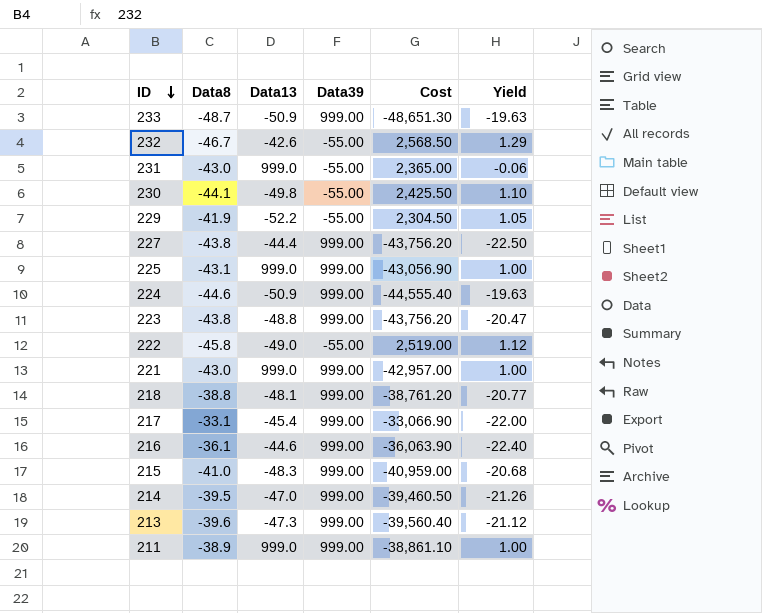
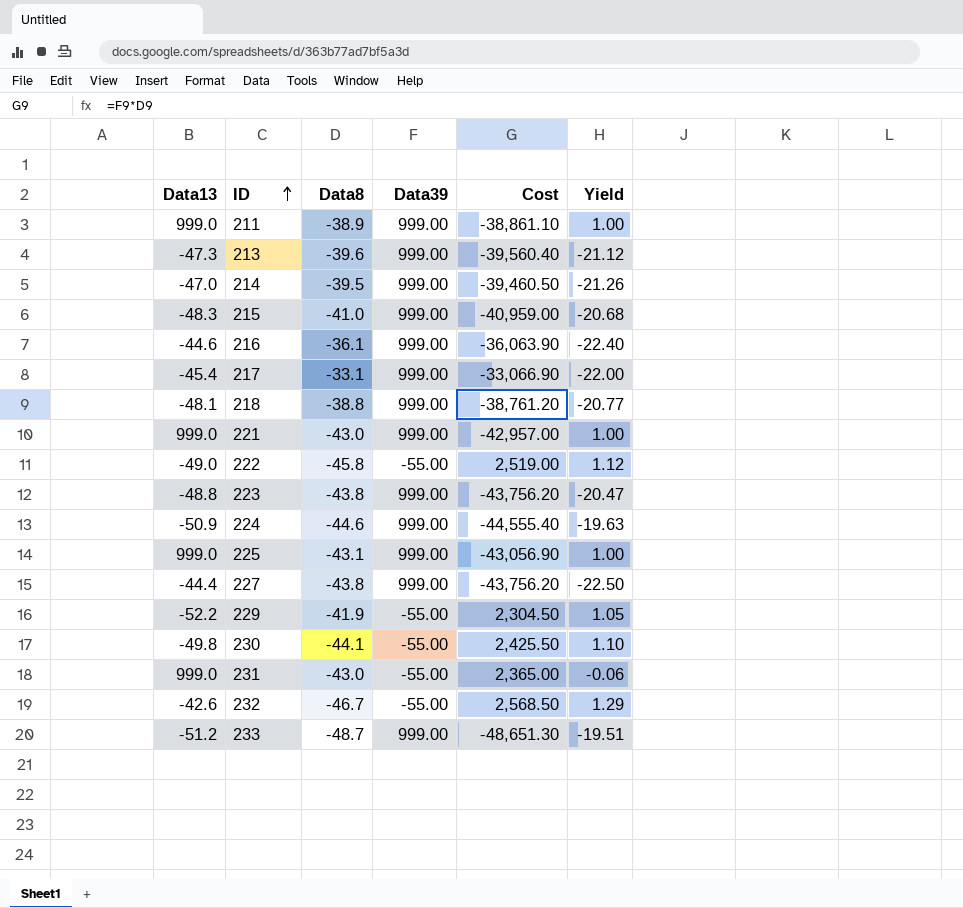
row order: ID descending -> ID ascending
column Data13 | position: 3 -> 1
233 | Data13: -50.9 -> -51.2
233 | Yield: -19.63 -> -19.51

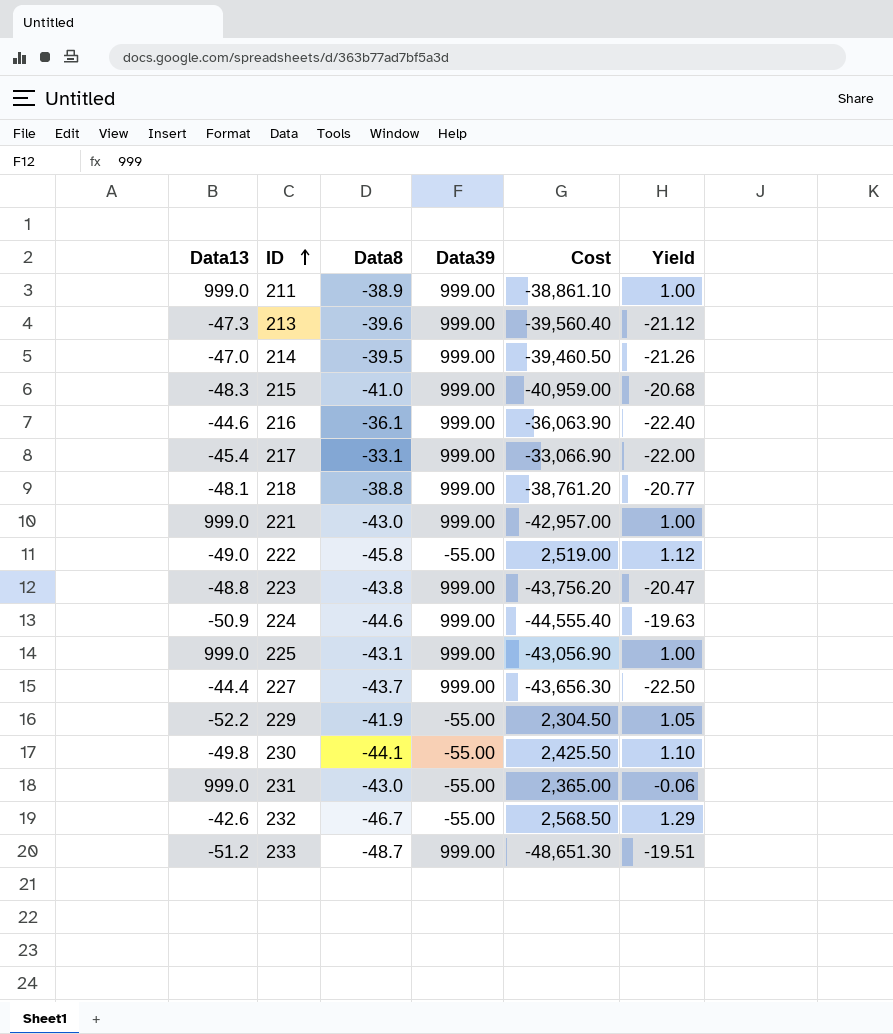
227 | Data8: -43.8 -> -43.7
227 | Cost: -43,756.20 -> -43,656.30

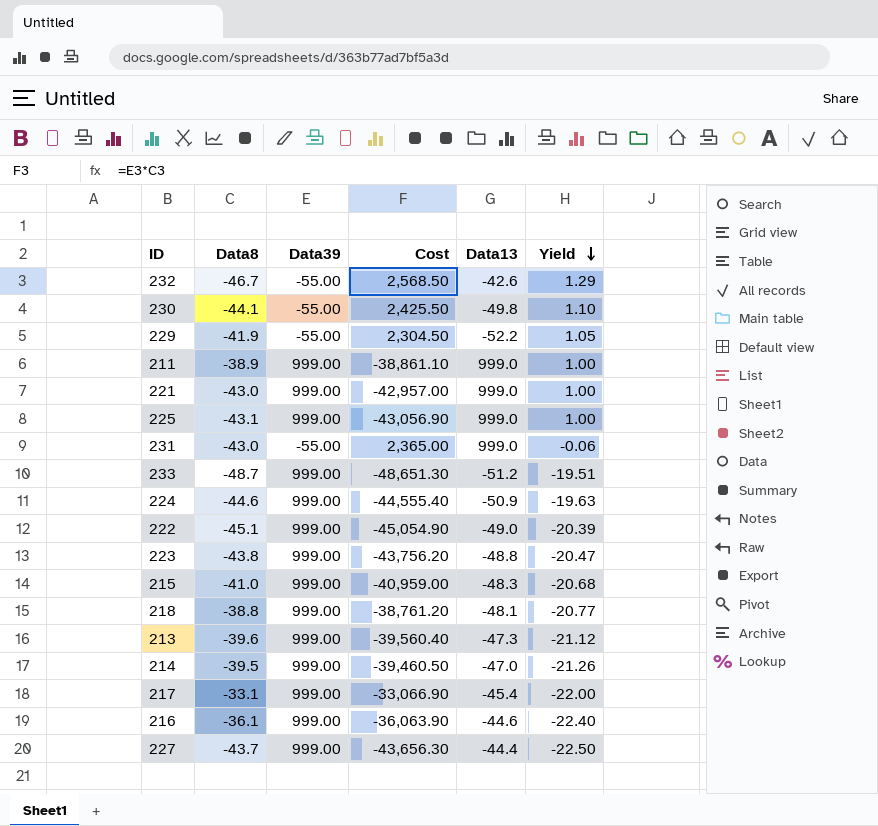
row order: ID ascending -> Yield descending
column Data13 | position: 1 -> 5
222 | Data8: -45.8 -> -45.1
222 | Data39: -55.00 -> 999.00
222 | Cost: 2,519.00 -> -45,054.90
222 | Yield: 1.12 -> -20.39

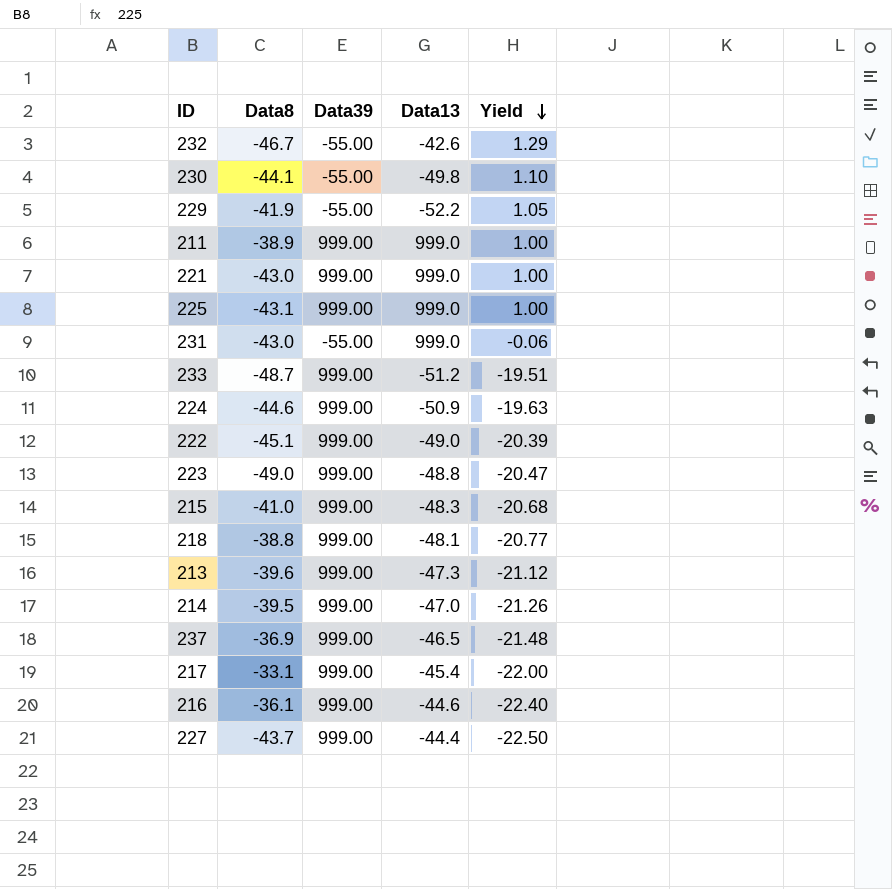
column Cost | formula: [Data8] * [Data39] -> none
223 | Data8: -43.8 -> -49.0
row 237: none -> -36.9 | 999.00 | -46.5 | -21.48

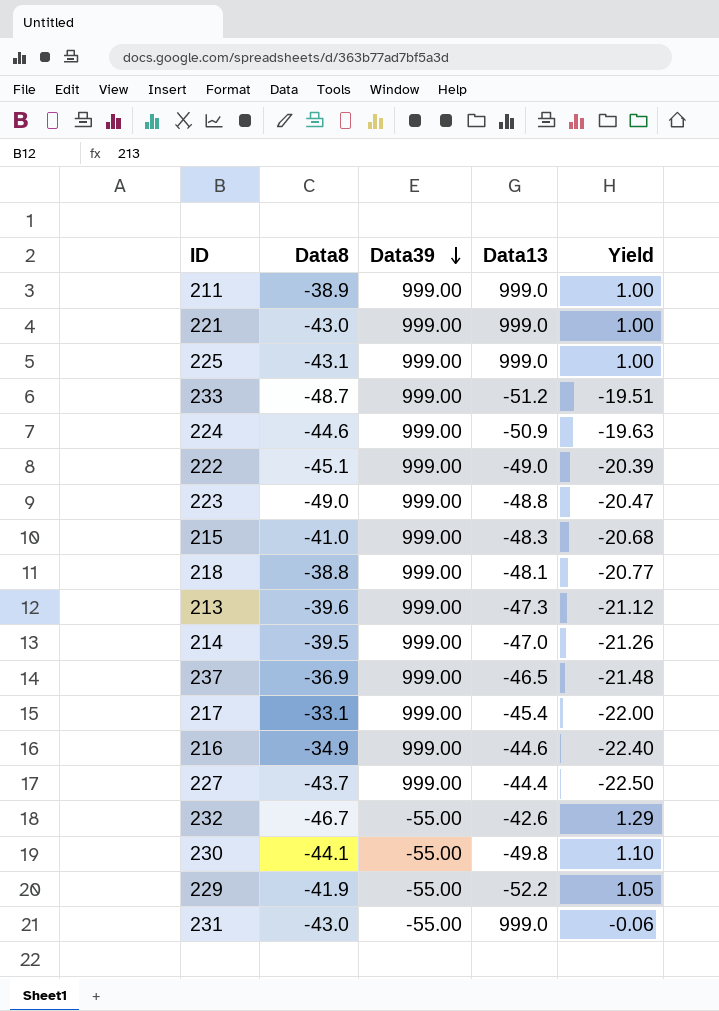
row order: Yield descending -> Data39 descending
216 | Data8: -36.1 -> -34.9

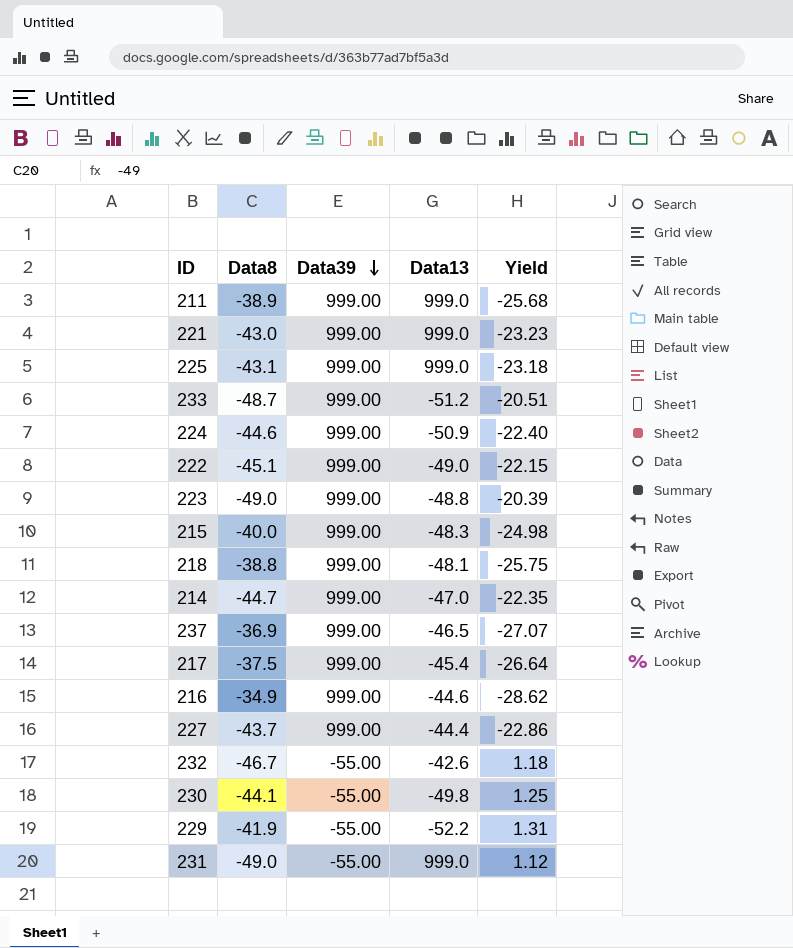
column Yield | formula: [Data39] / [Data13] -> [Data39] / [Data8]
row 213: -39.6 | 999.00 | -47.3 | -21.12 -> none
215 | Data8: -41.0 -> -40.0
214 | Data8: -39.5 -> -44.7
217 | Data8: -33.1 -> -37.5
231 | Data8: -43.0 -> -49.0

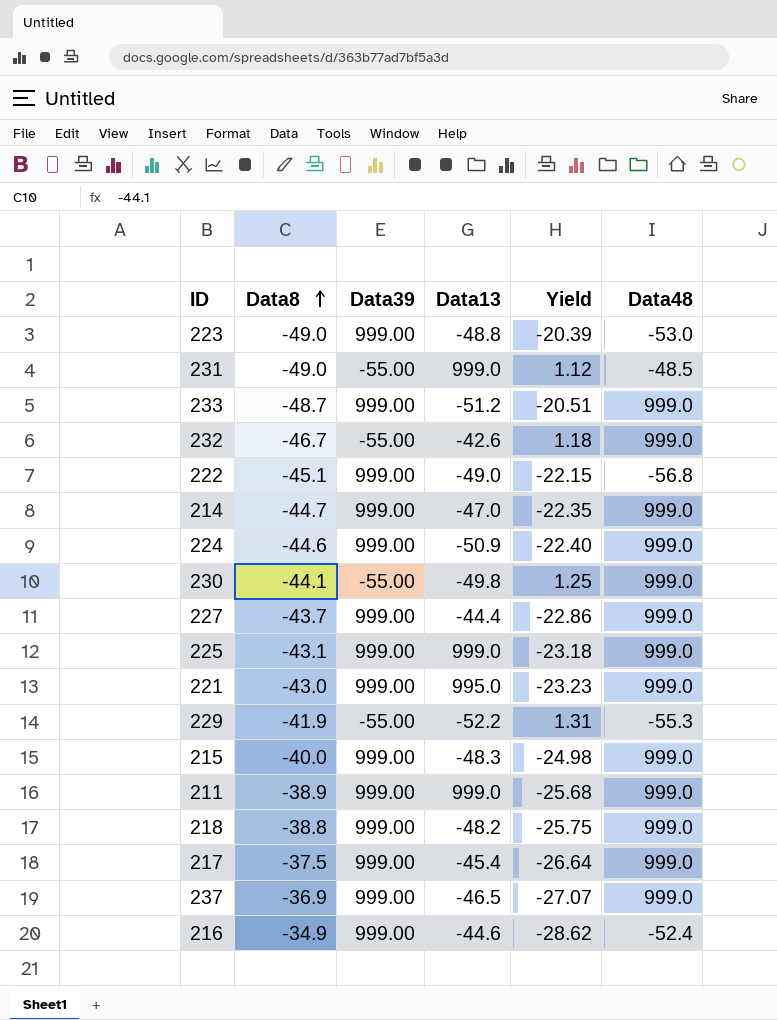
row order: Data39 descending -> Data8 ascending
column Data48 | position: none -> 6
221 | Data13: 999.0 -> 995.0
218 | Data13: -48.1 -> -48.2

